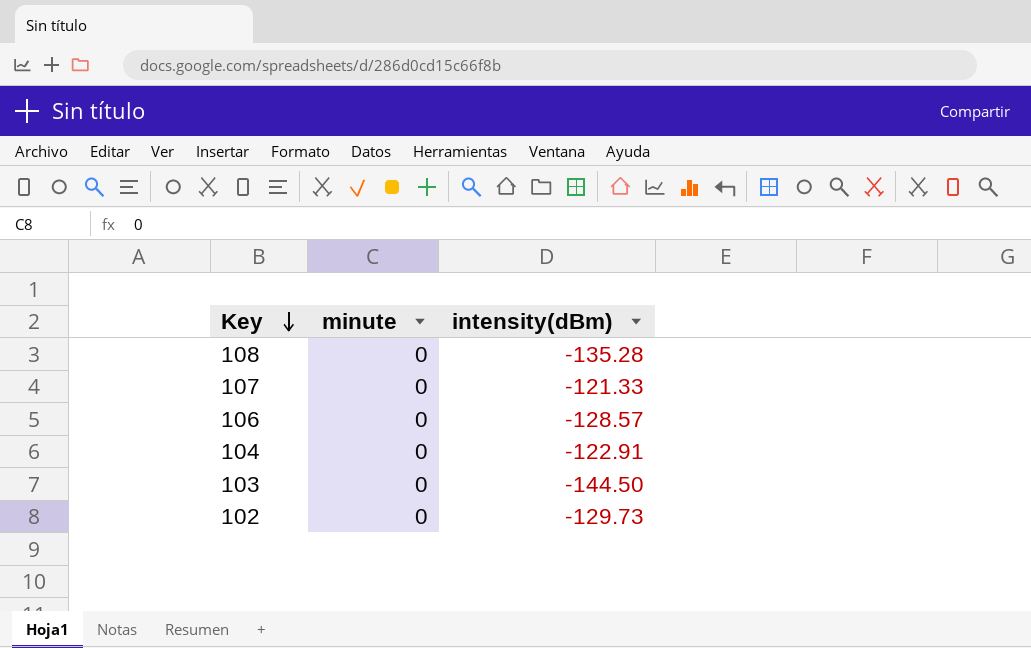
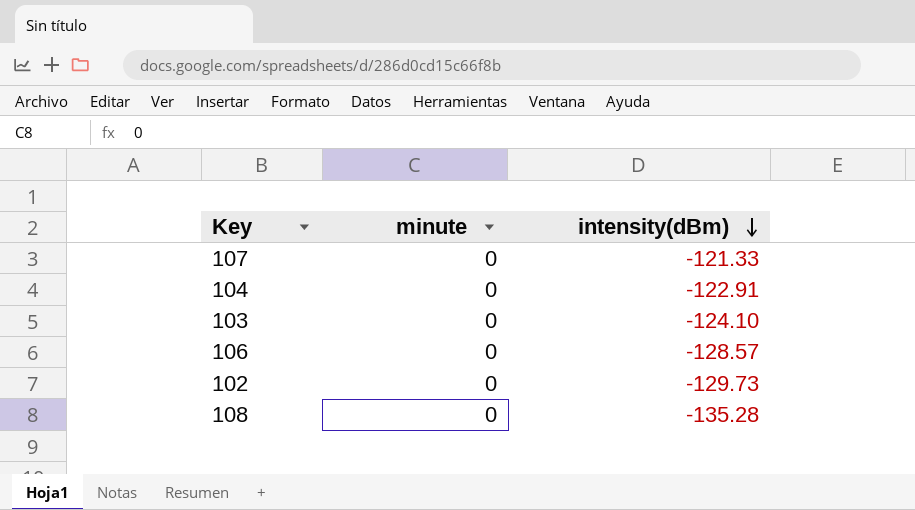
row order: Key descending -> intensity(dBm) descending
103 | intensity(dBm): -144.50 -> -124.10

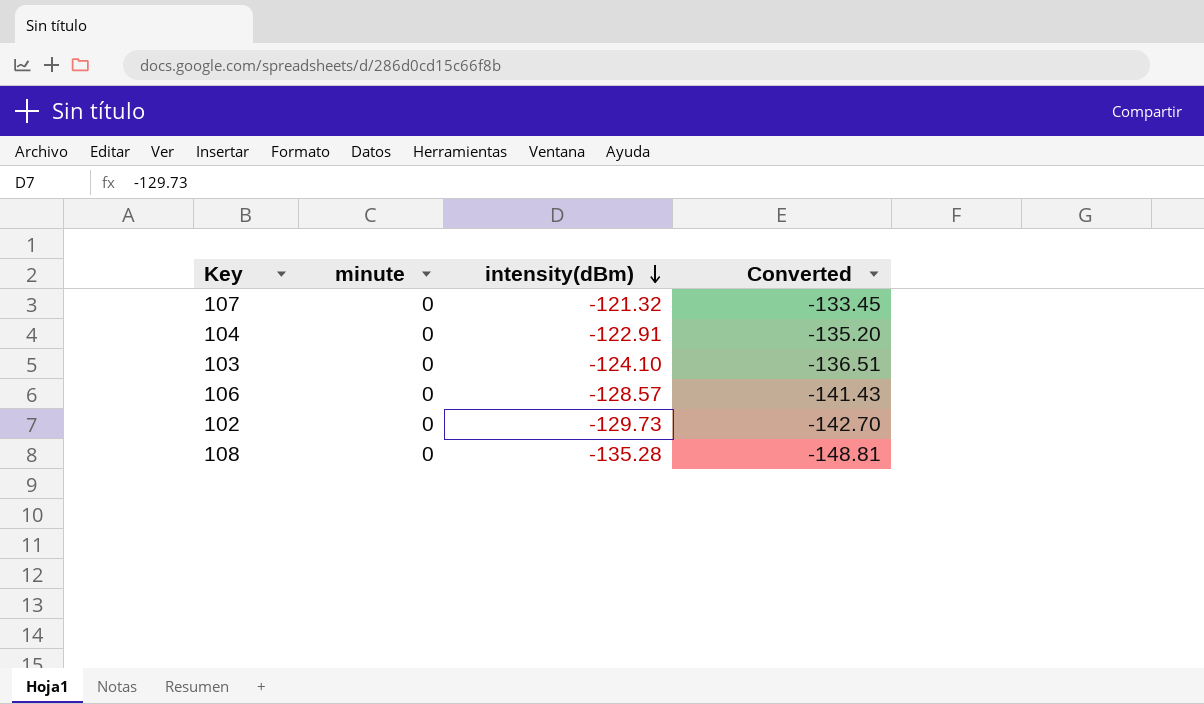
column Converted | formula: none -> [intensity(dBm)] * 1.1
107 | intensity(dBm): -121.33 -> -121.32

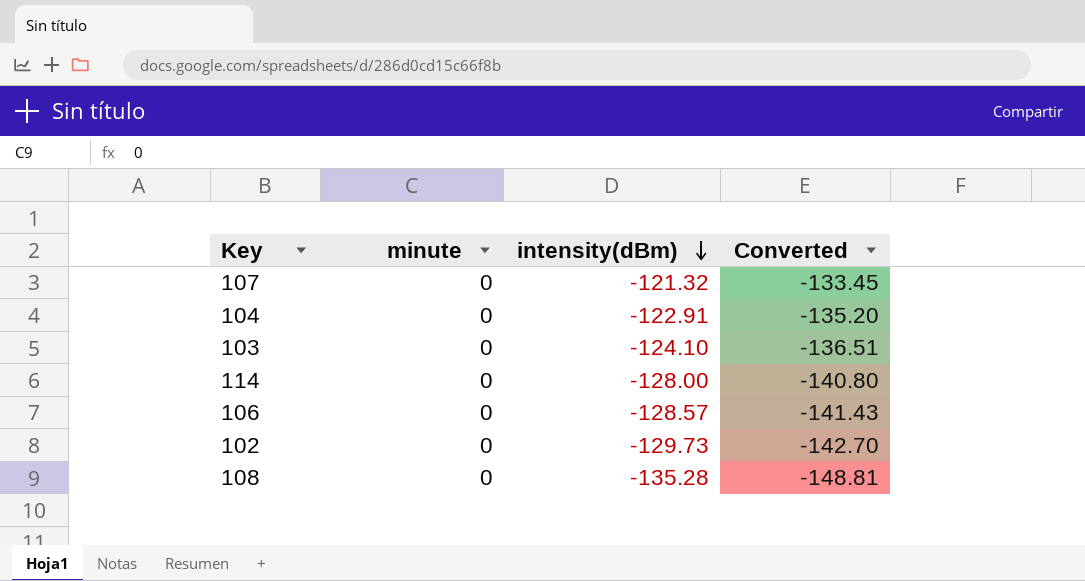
row 114: none -> 0 | -128.00 | -140.80

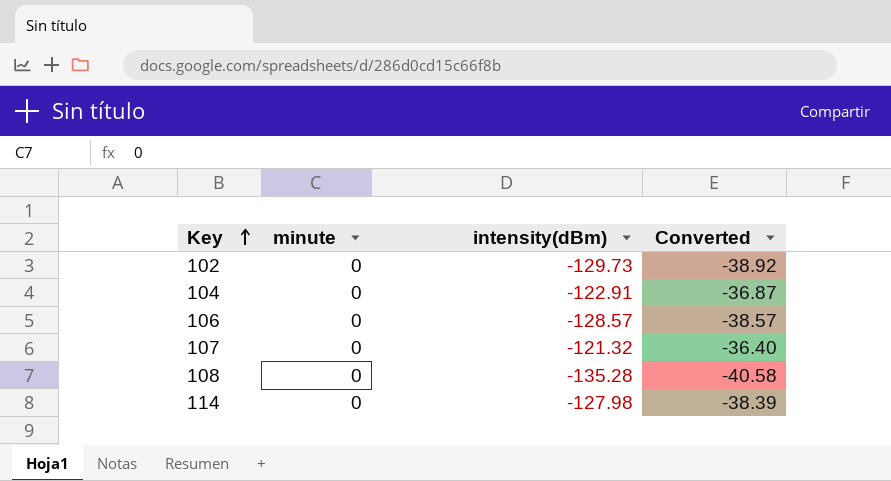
row order: intensity(dBm) descending -> Key ascending
column Converted | formula: [intensity(dBm)] * 1.1 -> [intensity(dBm)] * 0.3
row 103: 0 | -124.10 | -136.51 -> none
114 | intensity(dBm): -128.00 -> -127.98

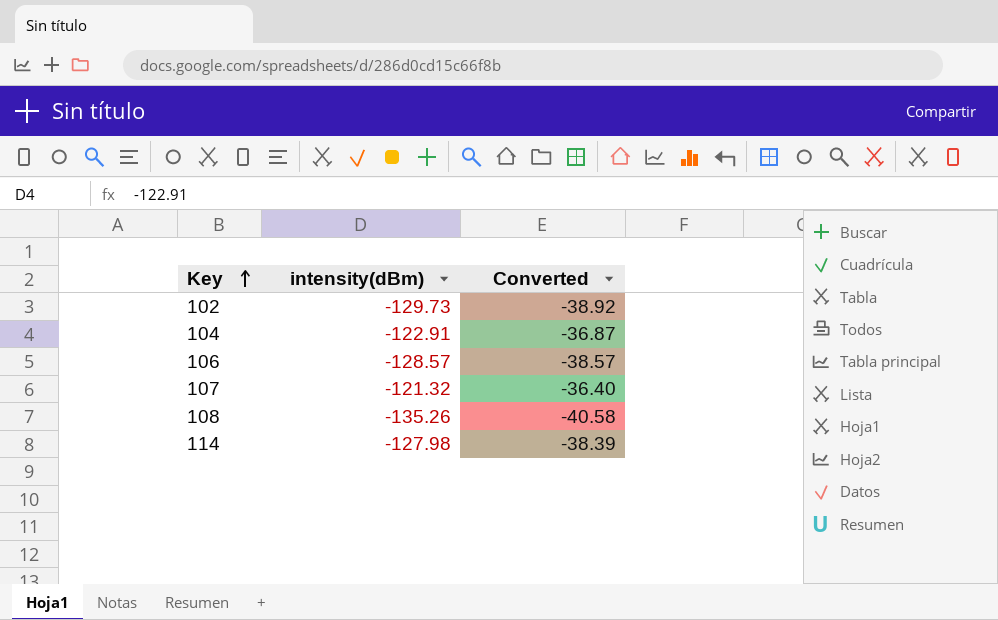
column minute | position: 2 -> none
108 | intensity(dBm): -135.28 -> -135.26

